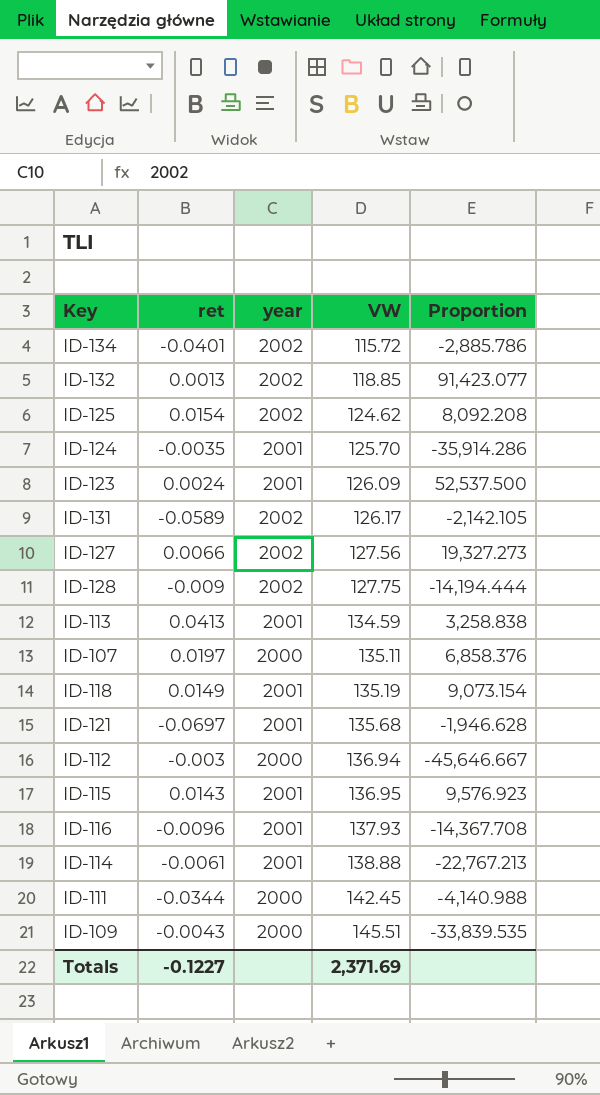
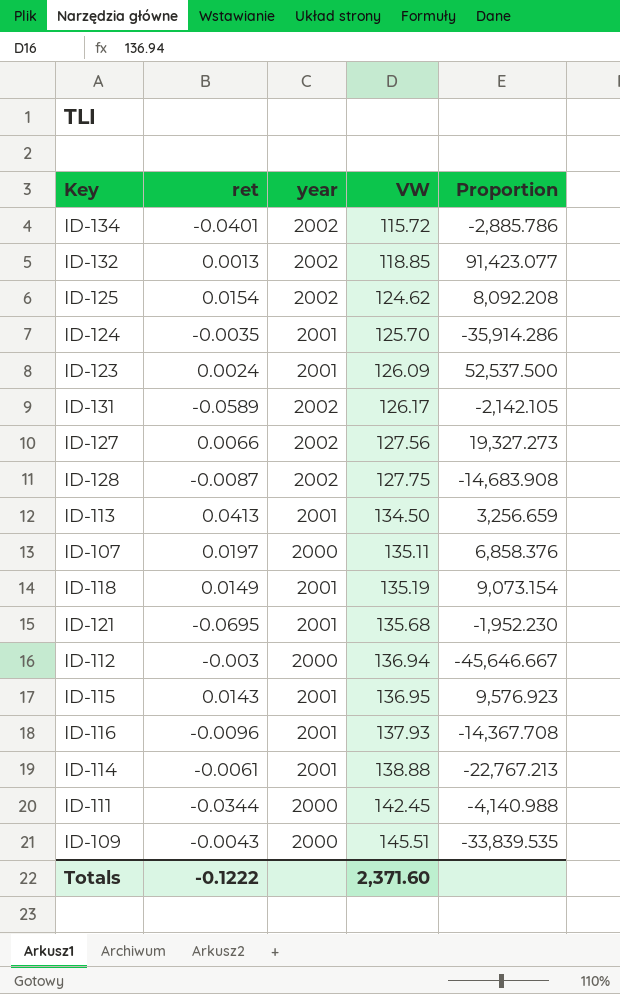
ID-128 | ret: -0.009 -> -0.0087
ID-128 | Proportion: -14,194.444 -> -14,683.908
ID-113 | VW: 134.59 -> 134.50
ID-113 | Proportion: 3,258.838 -> 3,256.659
ID-121 | ret: -0.0697 -> -0.0695
ID-121 | Proportion: -1,946.628 -> -1,952.230
Totals | ret: -0.1227 -> -0.1222
Totals | VW: 2,371.69 -> 2,371.60

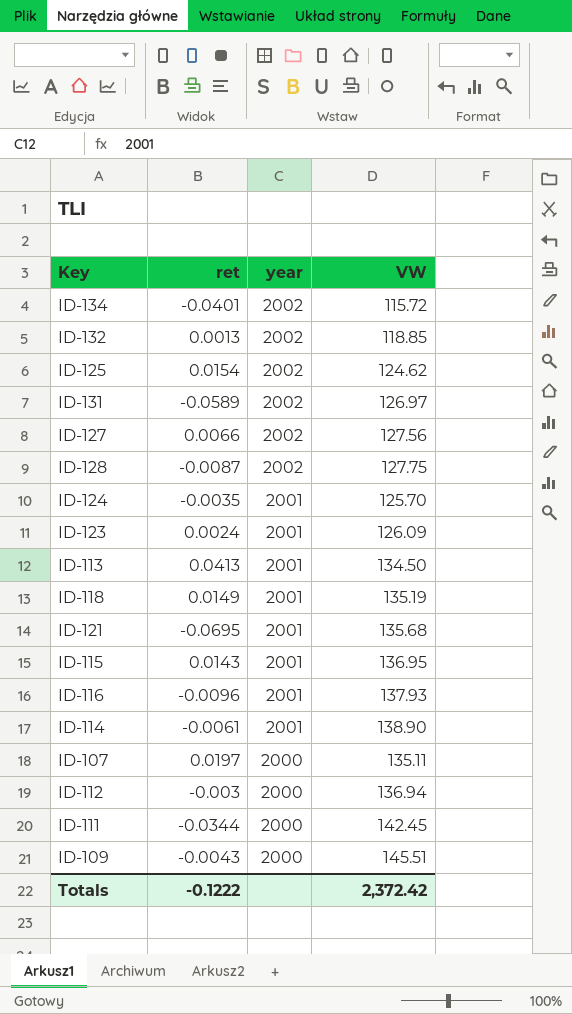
row order: VW ascending -> year descending
column Proportion | formula: [VW] / [ret] -> none
ID-131 | VW: 126.17 -> 126.97
ID-114 | VW: 138.88 -> 138.90
Totals | VW: 2,371.60 -> 2,372.42

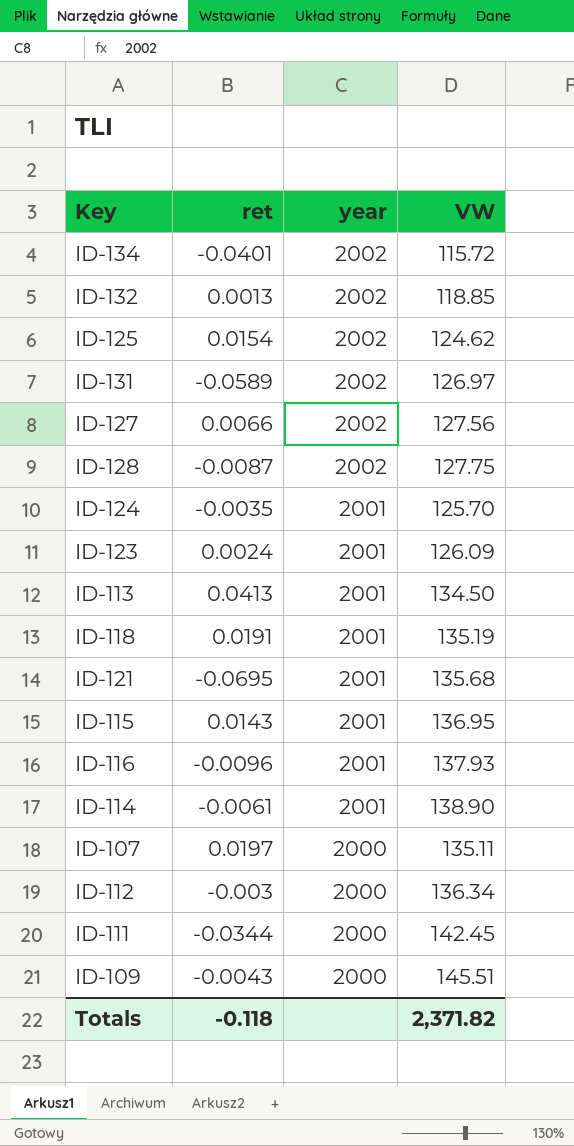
ID-118 | ret: 0.0149 -> 0.0191
ID-112 | VW: 136.94 -> 136.34
Totals | ret: -0.1222 -> -0.118
Totals | VW: 2,372.42 -> 2,371.82

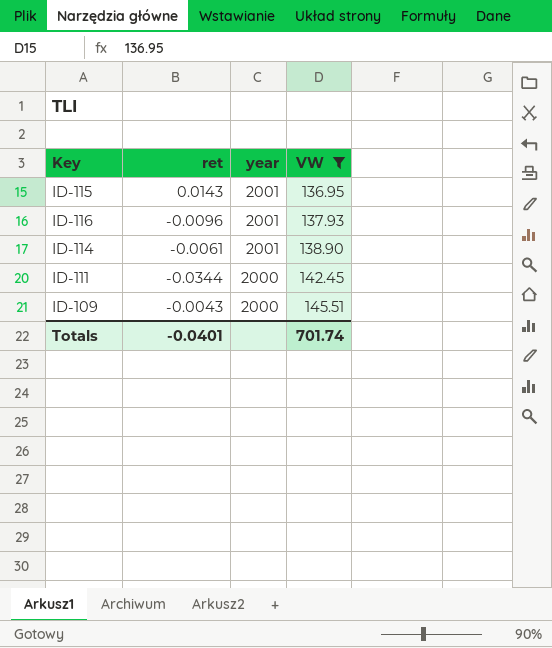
filter: none -> VW >= 136.95
Totals | ret: -0.118 -> -0.0401
Totals | VW: 2,371.82 -> 701.74

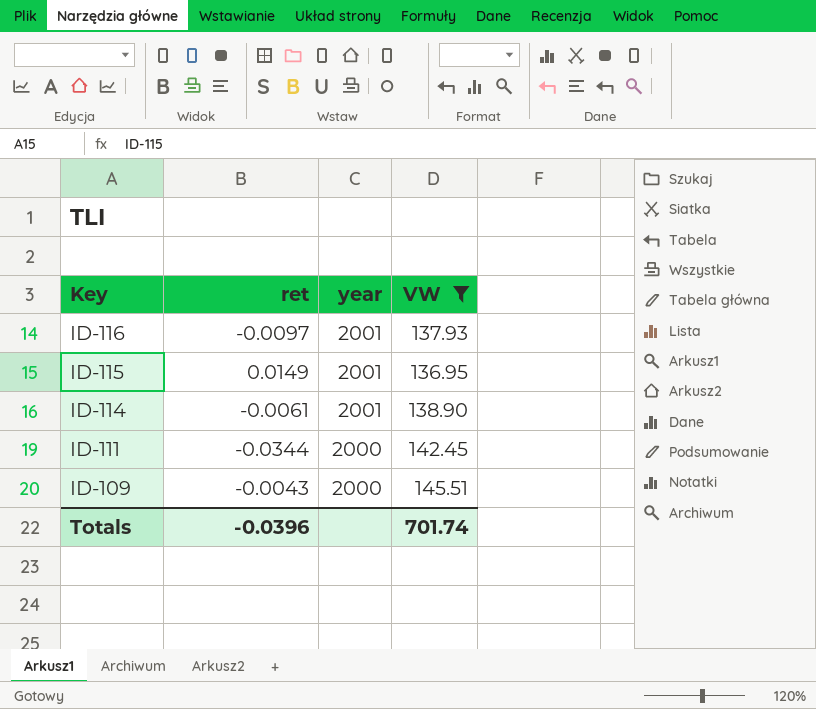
row order: year descending -> Key descending
ID-116 | ret: -0.0096 -> -0.0097
ID-115 | ret: 0.0143 -> 0.0149
Totals | ret: -0.0401 -> -0.0396

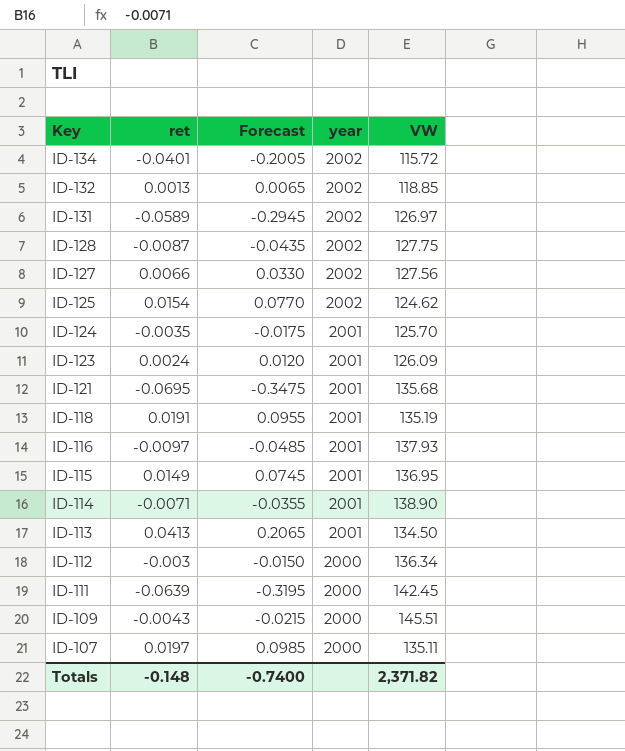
filter: VW >= 136.95 -> none
column Forecast | formula: none -> [ret] * 5
ID-114 | ret: -0.0061 -> -0.0071
ID-111 | ret: -0.0344 -> -0.0639
Totals | ret: -0.0396 -> -0.148
Totals | VW: 701.74 -> 2,371.82

